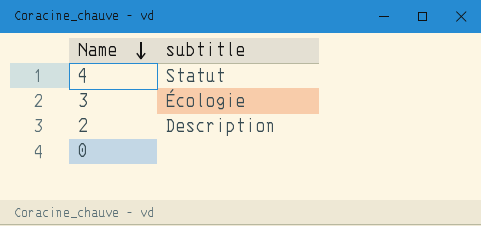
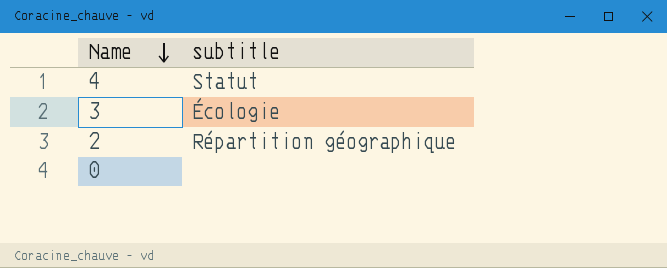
2 | subtitle: Description -> Répartition géographique

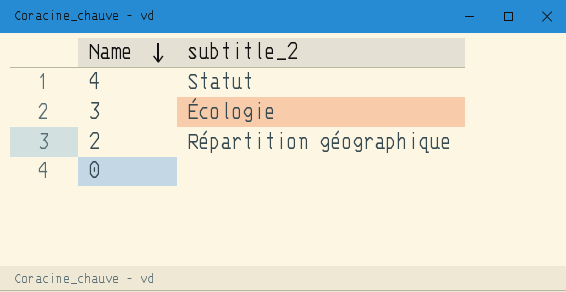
column name: subtitle -> subtitle_2

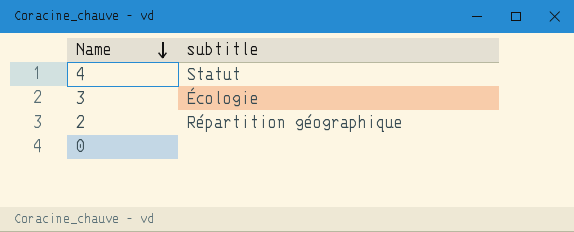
column name: subtitle_2 -> subtitle

